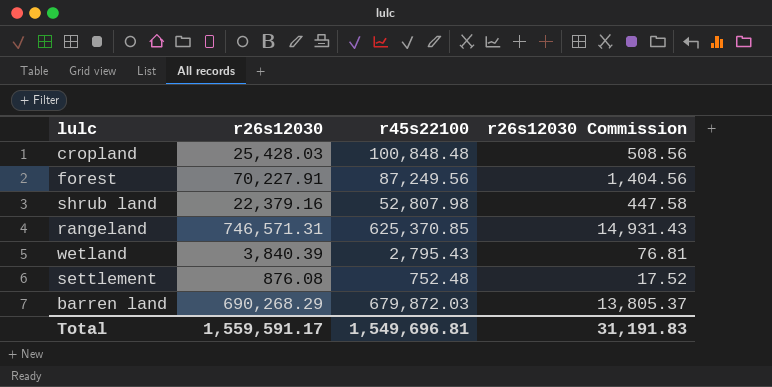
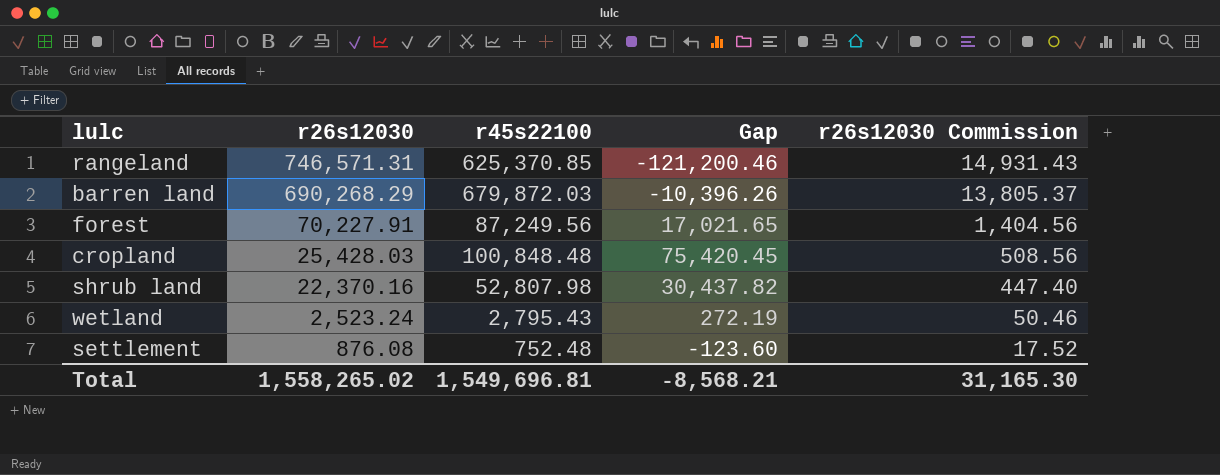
row order: none -> r26s12030 descending
column Gap | formula: none -> [r45s22100] - [r26s12030]
shrub land | r26s12030: 22,379.16 -> 22,370.16
shrub land | r26s12030 Commission: 447.58 -> 447.40
wetland | r26s12030: 3,840.39 -> 2,523.24
wetland | r26s12030 Commission: 76.81 -> 50.46
Total | r26s12030: 1,559,591.17 -> 1,558,265.02
Total | r26s12030 Commission: 31,191.83 -> 31,165.30

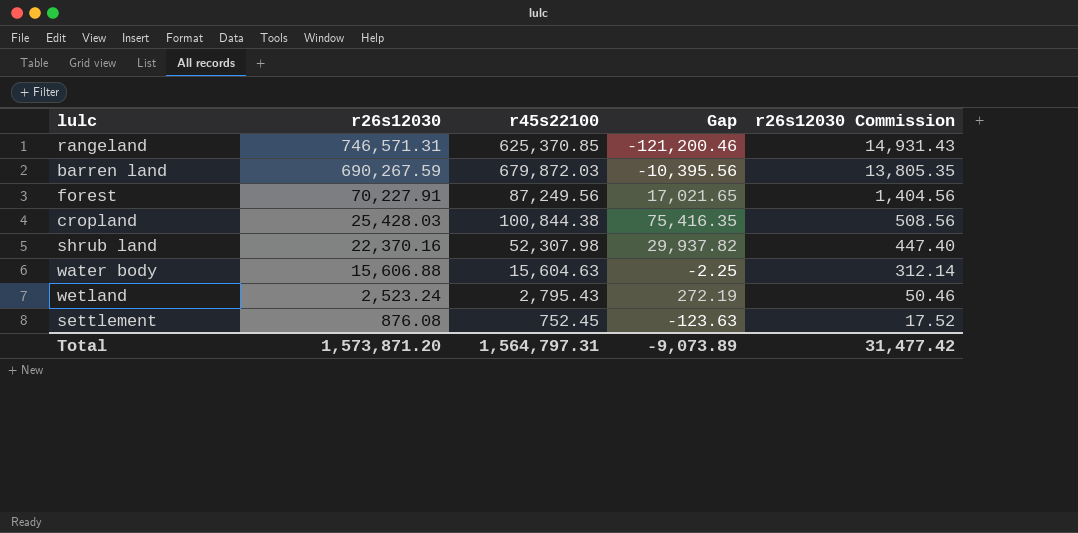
barren land | r26s12030: 690,268.29 -> 690,267.59
barren land | Gap: -10,396.26 -> -10,395.56
barren land | r26s12030 Commission: 13,805.37 -> 13,805.35
cropland | r45s22100: 100,848.48 -> 100,844.38
cropland | Gap: 75,420.45 -> 75,416.35
shrub land | r45s22100: 52,807.98 -> 52,307.98
shrub land | Gap: 30,437.82 -> 29,937.82
row water body: none -> 15,606.88 | 15,604.63 | -2.25 | 312.14
settlement | r45s22100: 752.48 -> 752.45
settlement | Gap: -123.60 -> -123.63
Total | r26s12030: 1,558,265.02 -> 1,573,871.20
Total | r45s22100: 1,549,696.81 -> 1,564,797.31
Total | Gap: -8,568.21 -> -9,073.89
Total | r26s12030 Commission: 31,165.30 -> 31,477.42

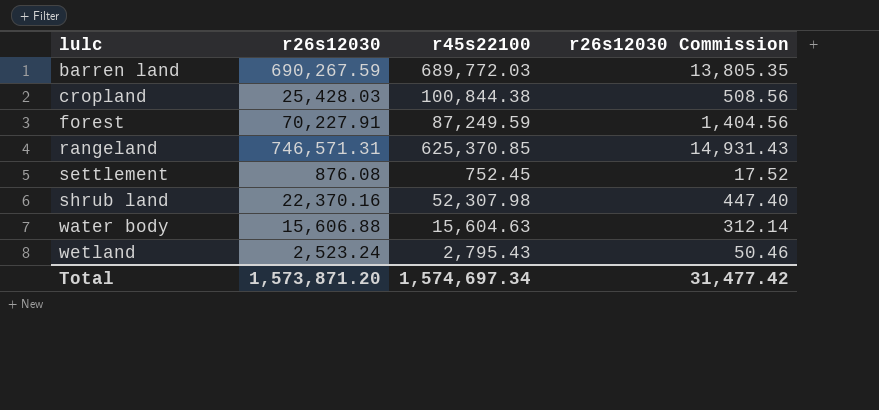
row order: r26s12030 descending -> lulc ascending
column Gap | formula: [r45s22100] - [r26s12030] -> none
barren land | r45s22100: 679,872.03 -> 689,772.03
forest | r45s22100: 87,249.56 -> 87,249.59
Total | r45s22100: 1,564,797.31 -> 1,574,697.34

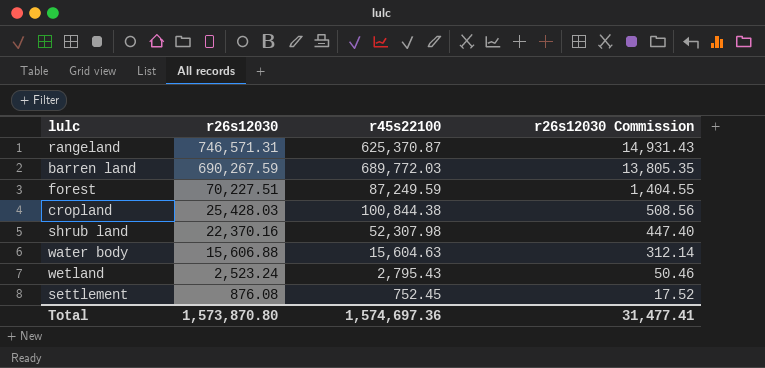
row order: lulc ascending -> r26s12030 descending
rangeland | r45s22100: 625,370.85 -> 625,370.87
forest | r26s12030: 70,227.91 -> 70,227.51
forest | r26s12030 Commission: 1,404.56 -> 1,404.55
Total | r26s12030: 1,573,871.20 -> 1,573,870.80
Total | r45s22100: 1,574,697.34 -> 1,574,697.36
Total | r26s12030 Commission: 31,477.42 -> 31,477.41

